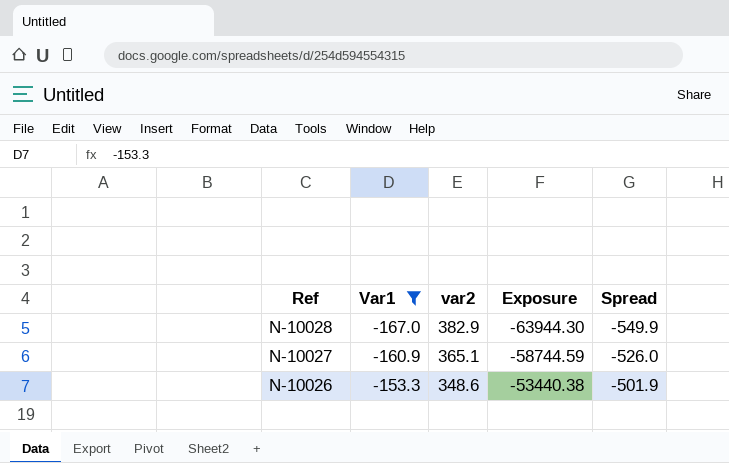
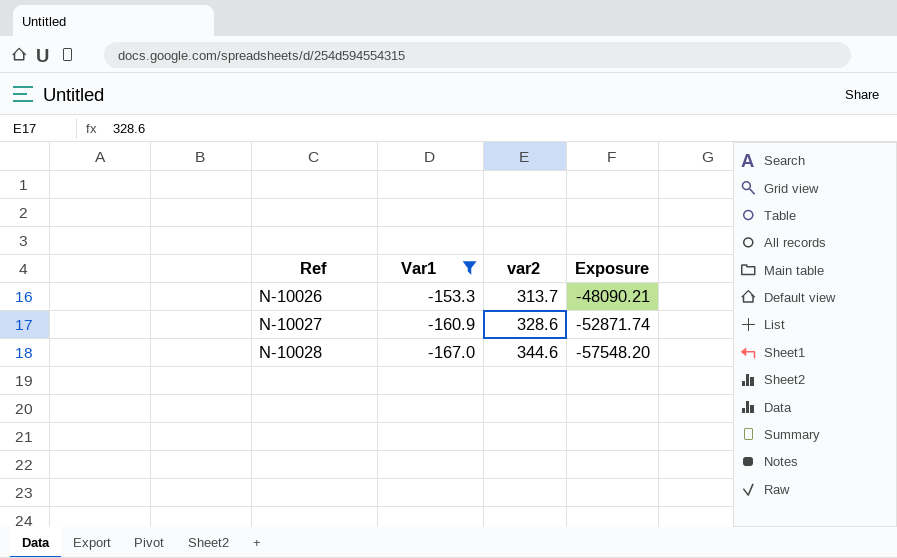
row order: Ref descending -> Ref ascending
column Spread | formula: [Var1] - [var2] -> none
N-10026 | var2: 348.6 -> 313.7
N-10026 | Exposure: -53440.38 -> -48090.21
N-10027 | var2: 365.1 -> 328.6
N-10027 | Exposure: -58744.59 -> -52871.74
N-10028 | var2: 382.9 -> 344.6
N-10028 | Exposure: -63944.30 -> -57548.20

